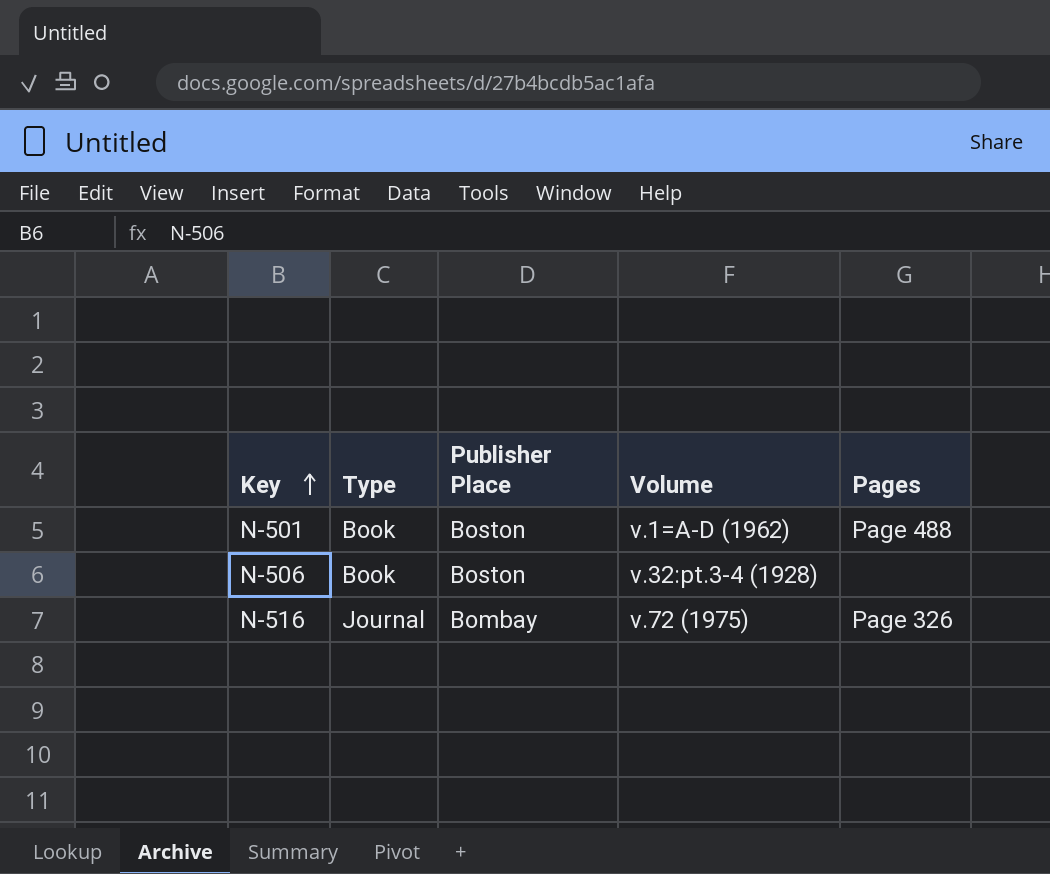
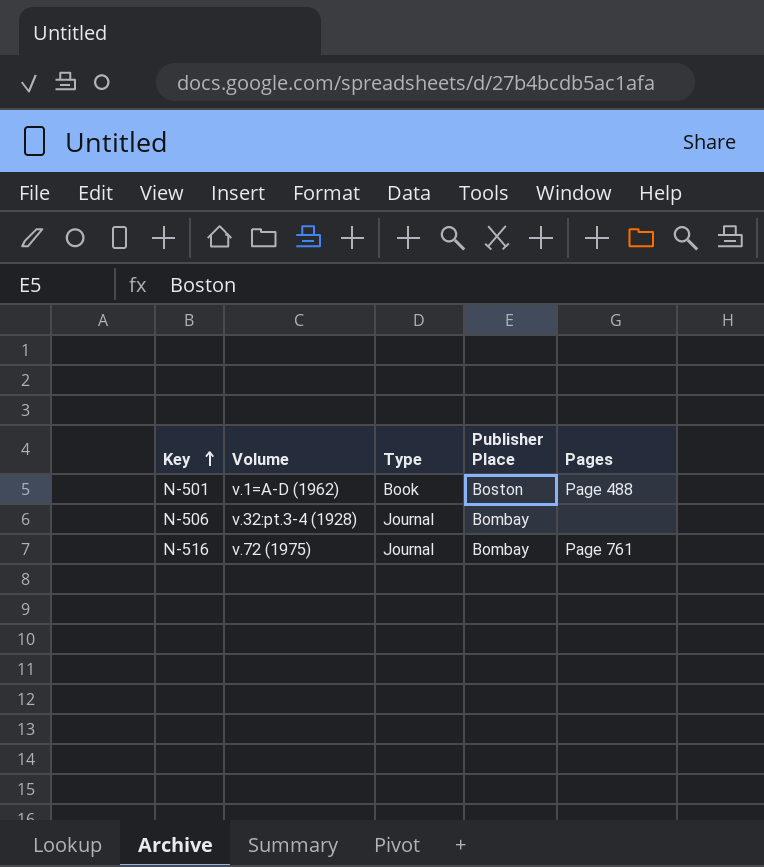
column Volume | position: 4 -> 2
N-506 | Type: Book -> Journal
N-506 | Publisher Place: Boston -> Bombay
N-516 | Pages: Page 326 -> Page 761

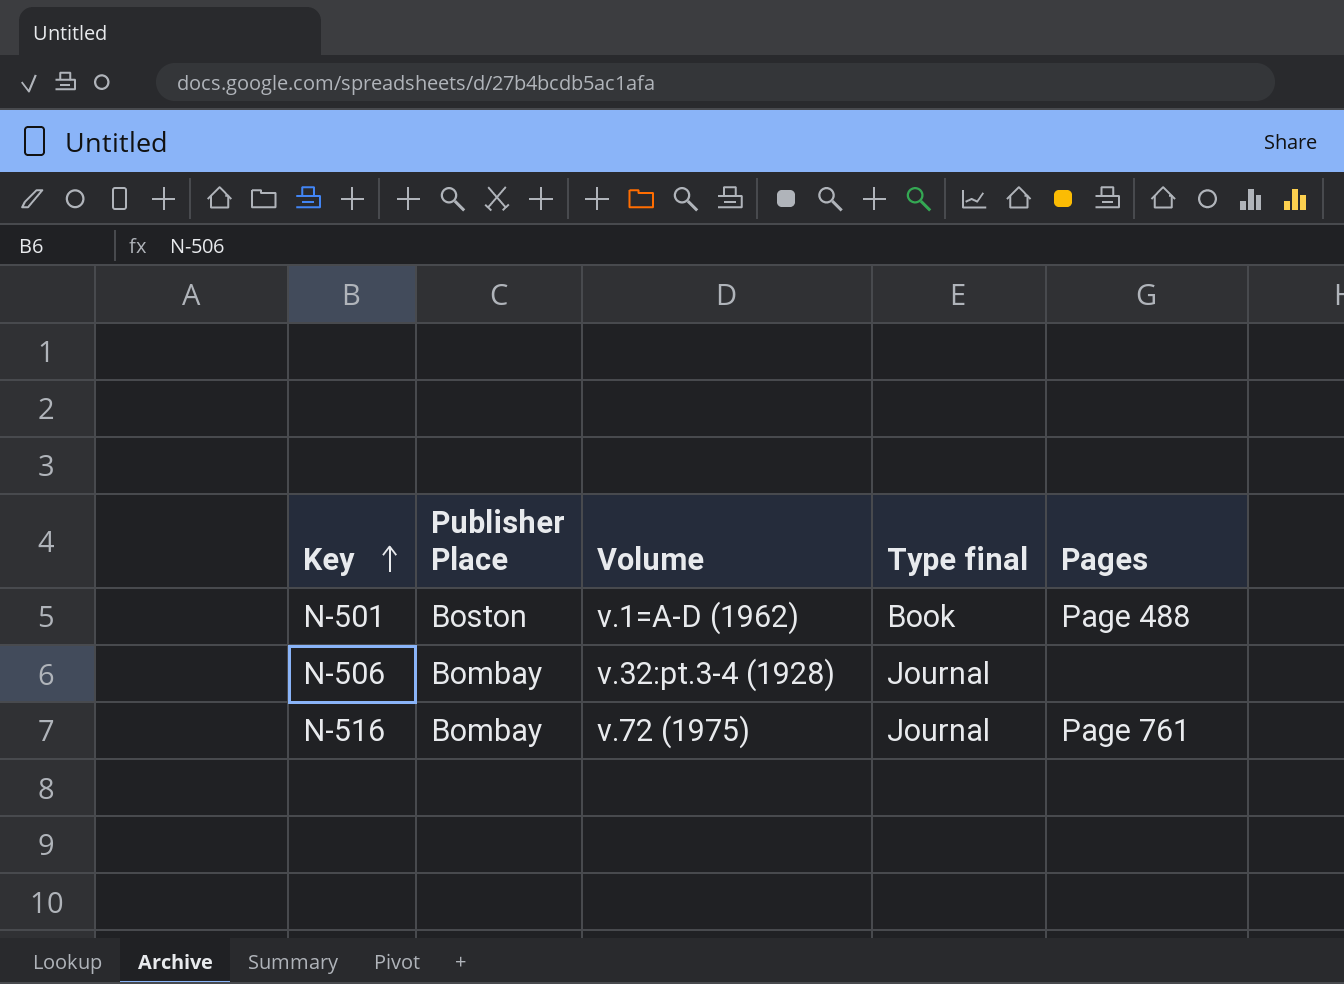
column Publisher Place | position: 4 -> 2
column name: Type -> Type final

